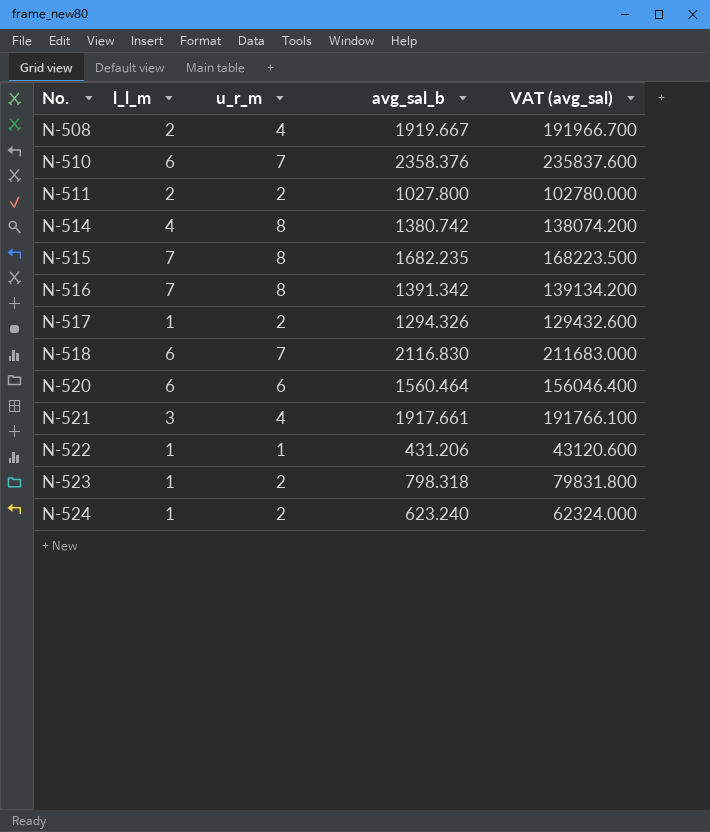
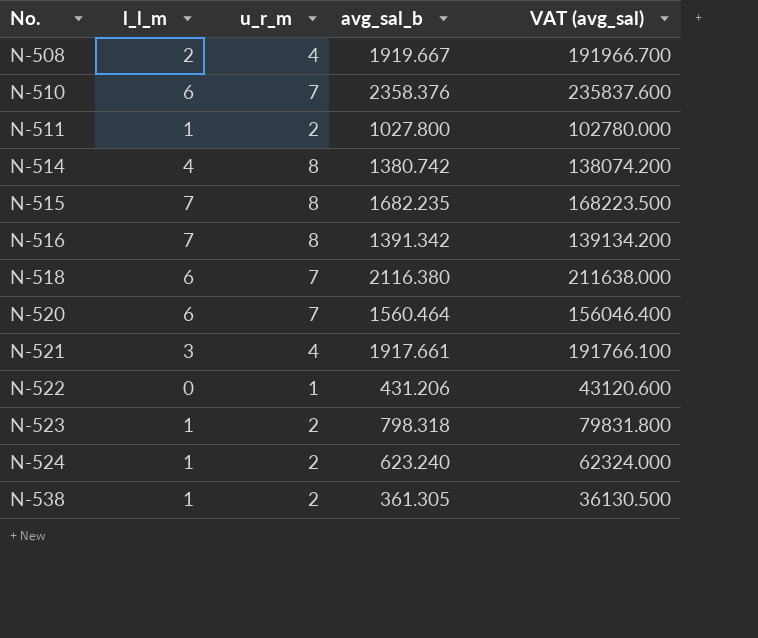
row N-517: 1 | 2 | 1294.326 | 129432.600 -> none
N-511 | l_l_m: 2 -> 1
N-518 | avg_sal_b: 2116.830 -> 2116.380
N-518 | VAT (avg_sal): 211683.000 -> 211638.000
N-520 | u_r_m: 6 -> 7
N-522 | l_l_m: 1 -> 0
row N-538: none -> 1 | 2 | 361.305 | 36130.500

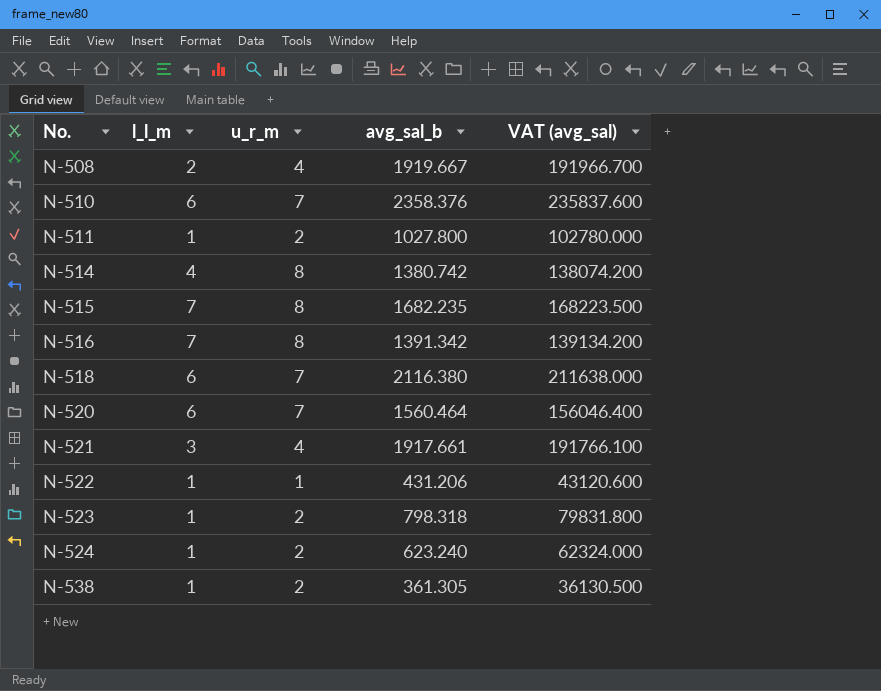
N-522 | l_l_m: 0 -> 1

